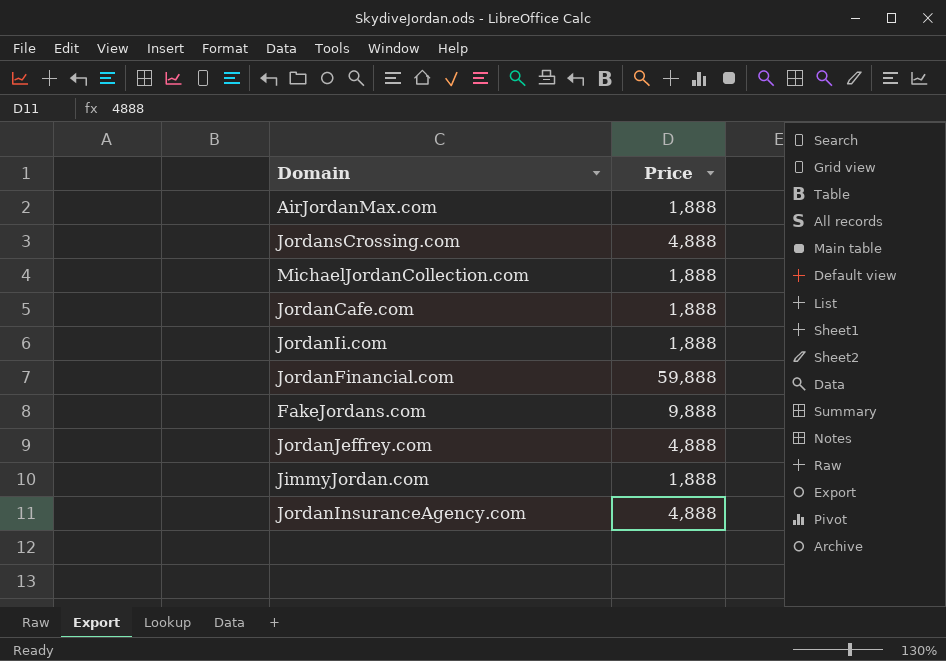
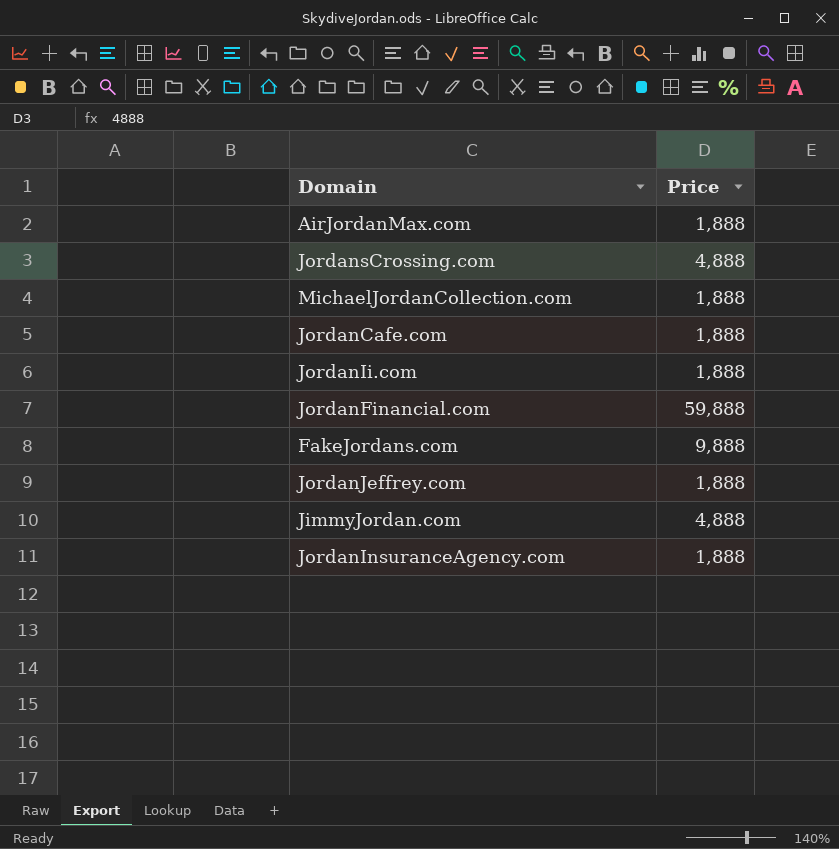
JordanJeffrey.com | Price: 4,888 -> 1,888
JimmyJordan.com | Price: 1,888 -> 4,888
JordanInsuranceAgency.com | Price: 4,888 -> 1,888

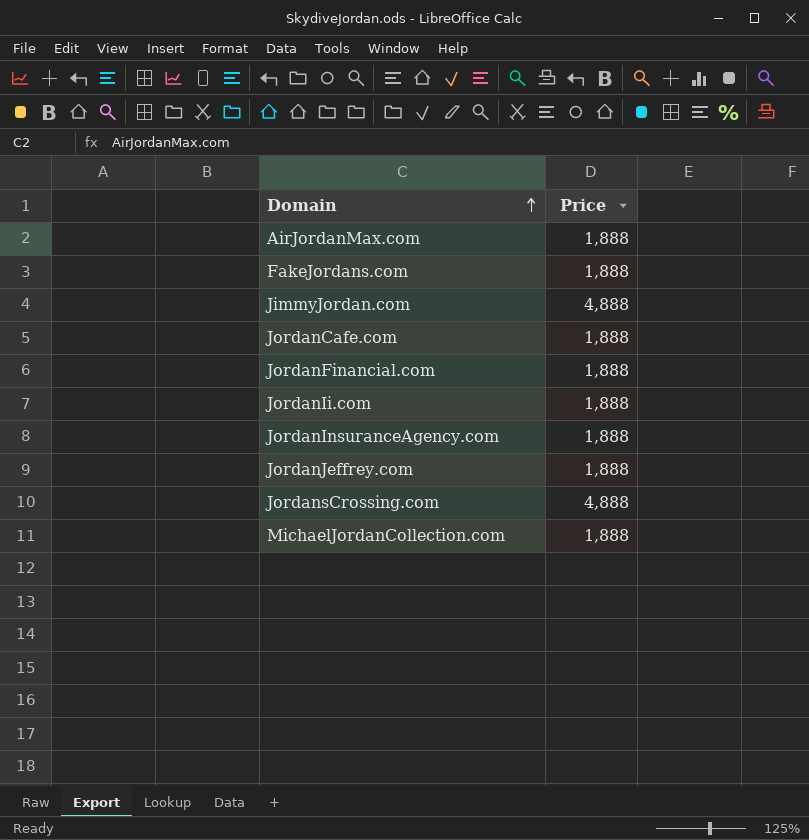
row order: none -> Domain ascending
FakeJordans.com | Price: 9,888 -> 1,888
JordanFinancial.com | Price: 59,888 -> 1,888

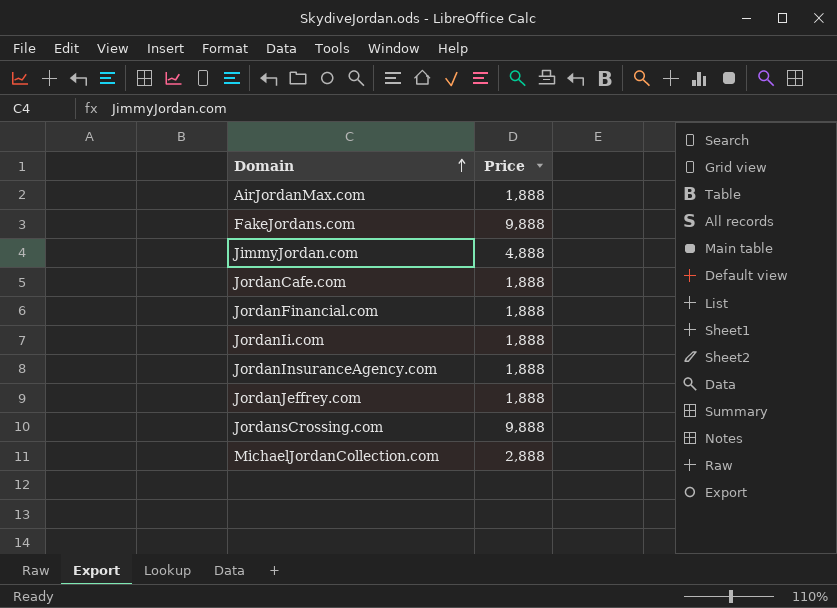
FakeJordans.com | Price: 1,888 -> 9,888
JordansCrossing.com | Price: 4,888 -> 9,888
MichaelJordanCollection.com | Price: 1,888 -> 2,888

